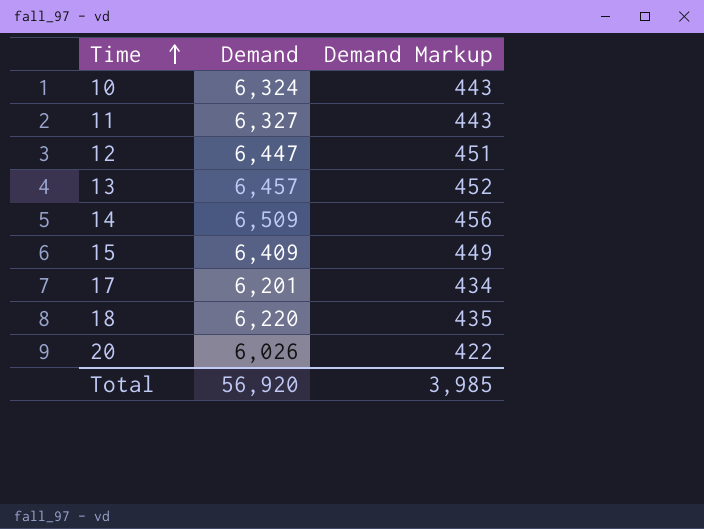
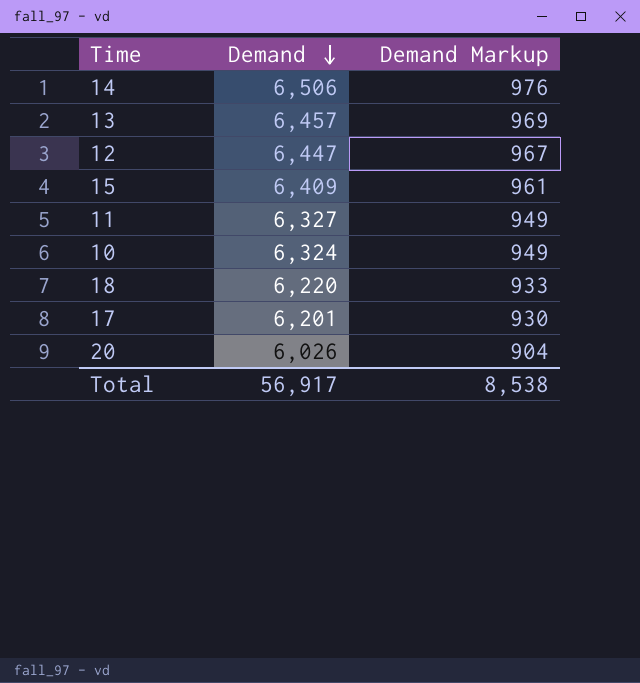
row order: Time ascending -> Demand descending
column Demand Markup | formula: [Demand] * 0.07 -> [Demand] * 0.15
14 | Demand: 6,509 -> 6,506
Total | Demand: 56,920 -> 56,917
Total | Demand Markup: 3,985 -> 8,538

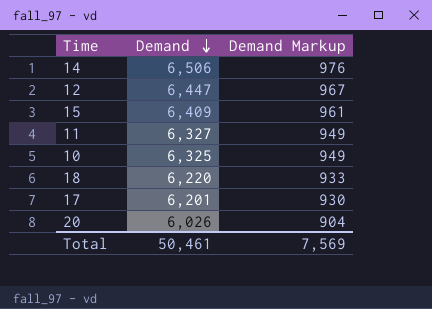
row 13: 6,457 | 969 -> none
10 | Demand: 6,324 -> 6,325
Total | Demand: 56,917 -> 50,461
Total | Demand Markup: 8,538 -> 7,569

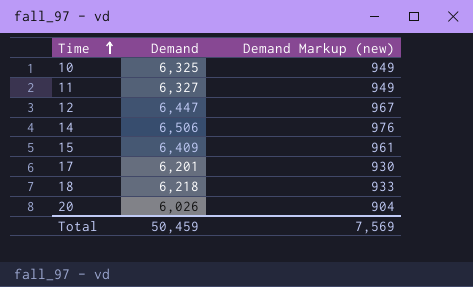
row order: Demand descending -> Time ascending
column name: Demand Markup -> Demand Markup (new)
18 | Demand: 6,220 -> 6,218
Total | Demand: 50,461 -> 50,459

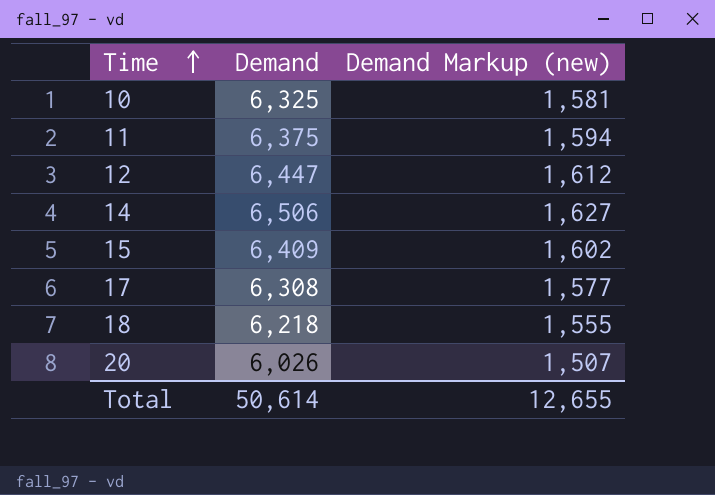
column Demand Markup (new) | formula: [Demand] * 0.15 -> [Demand] * 0.25
11 | Demand: 6,327 -> 6,375
17 | Demand: 6,201 -> 6,308
Total | Demand: 50,459 -> 50,614
Total | Demand Markup (new): 7,569 -> 12,655

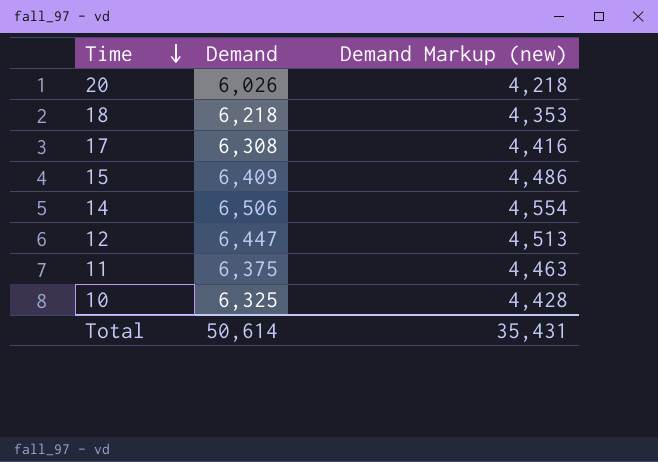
row order: Time ascending -> Time descending
column Demand Markup (new) | formula: [Demand] * 0.25 -> [Demand] * 0.7
Total | Demand Markup (new): 12,655 -> 35,431

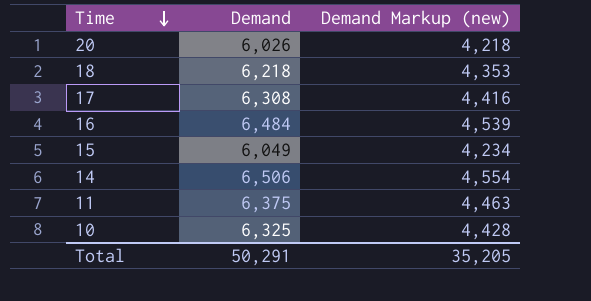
row 12: 6,447 | 4,513 -> none
row 16: none -> 6,484 | 4,539
15 | Demand: 6,409 -> 6,049
15 | Demand Markup (new): 4,486 -> 4,234
Total | Demand: 50,614 -> 50,291
Total | Demand Markup (new): 35,431 -> 35,205

